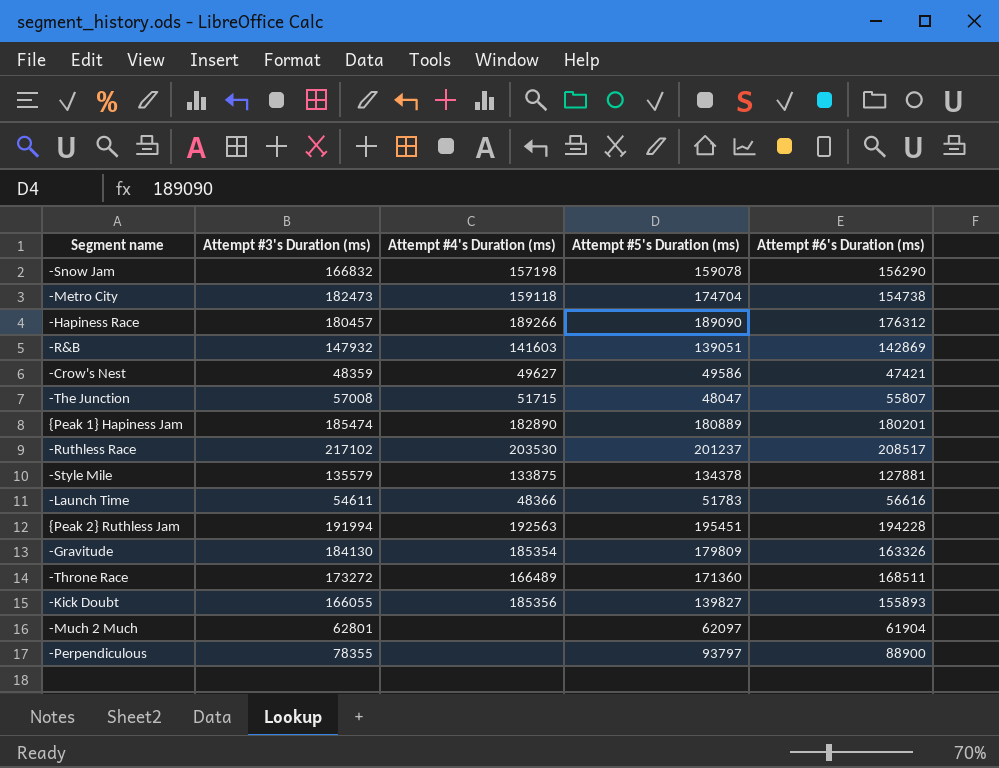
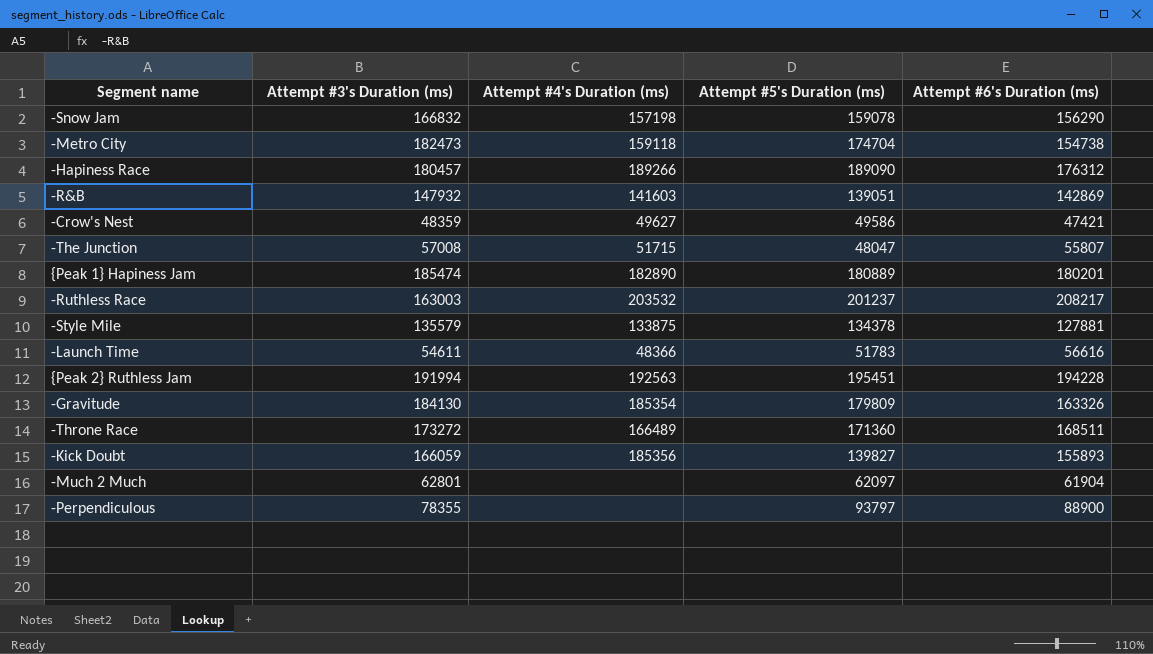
-Ruthless Race | Attempt #3's Duration (ms): 217102 -> 163003
-Ruthless Race | Attempt #4's Duration (ms): 203530 -> 203532
-Ruthless Race | Attempt #6's Duration (ms): 208517 -> 208217
-Kick Doubt | Attempt #3's Duration (ms): 166055 -> 166059

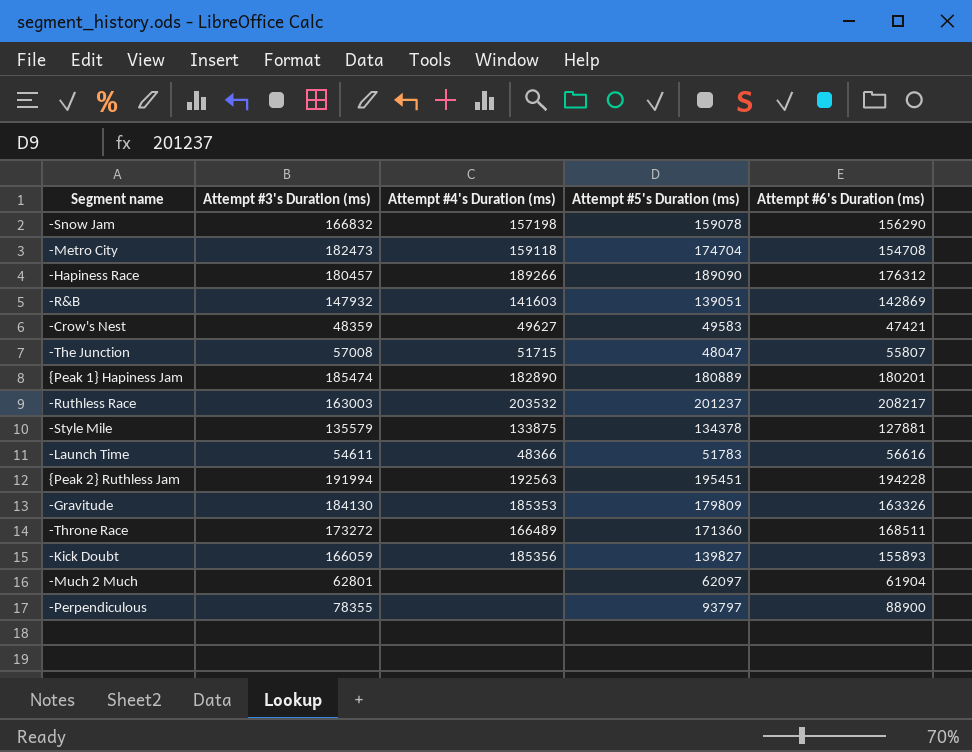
-Metro City | Attempt #6's Duration (ms): 154738 -> 154708
-Crow's Nest | Attempt #5's Duration (ms): 49586 -> 49583
-Gravitude | Attempt #4's Duration (ms): 185354 -> 185353

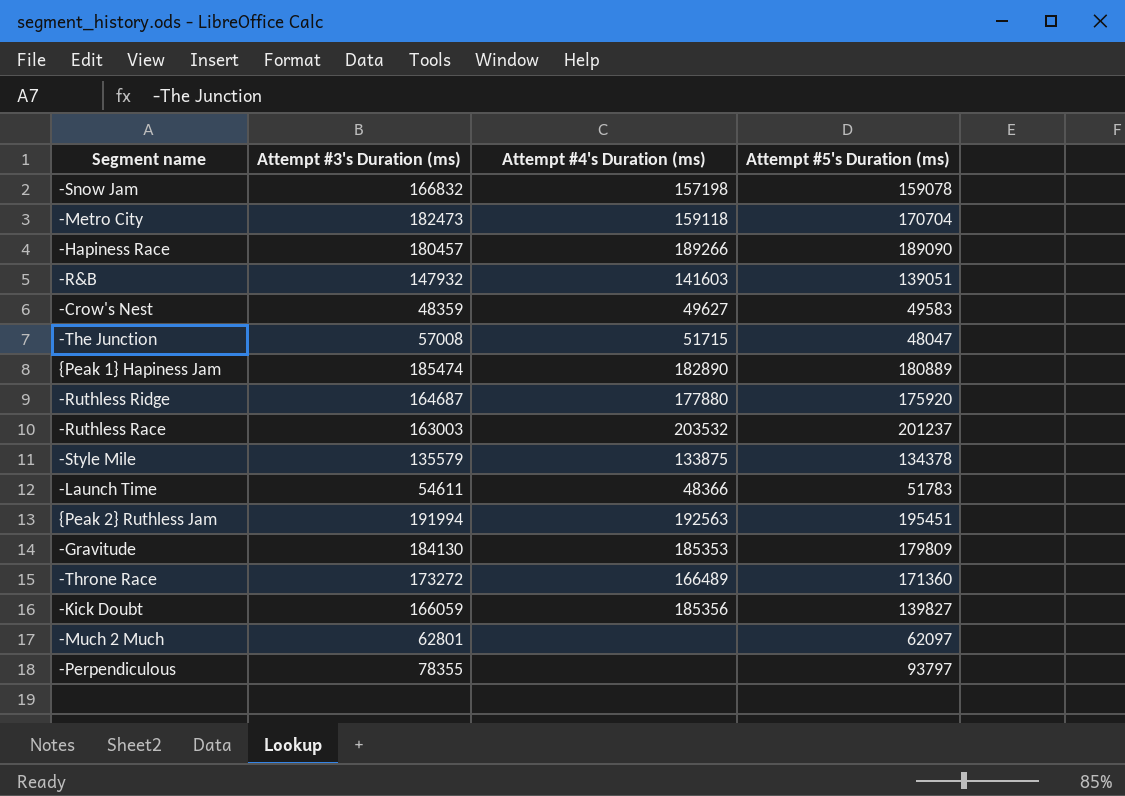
column Attempt #6's Duration (ms) | position: 5 -> none
-Metro City | Attempt #5's Duration (ms): 174704 -> 170704
row -Ruthless Ridge: none -> 164687 | 177880 | 175920

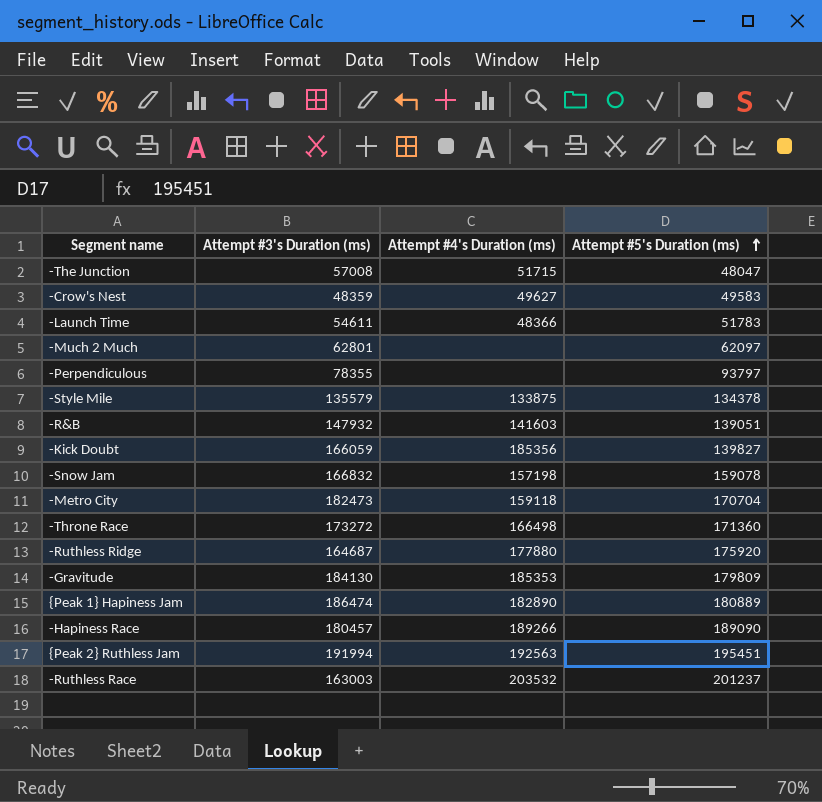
row order: none -> Attempt #5's Duration (ms) ascending
-Throne Race | Attempt #4's Duration (ms): 166489 -> 166498
{Peak 1} Hapiness Jam | Attempt #3's Duration (ms): 185474 -> 186474

